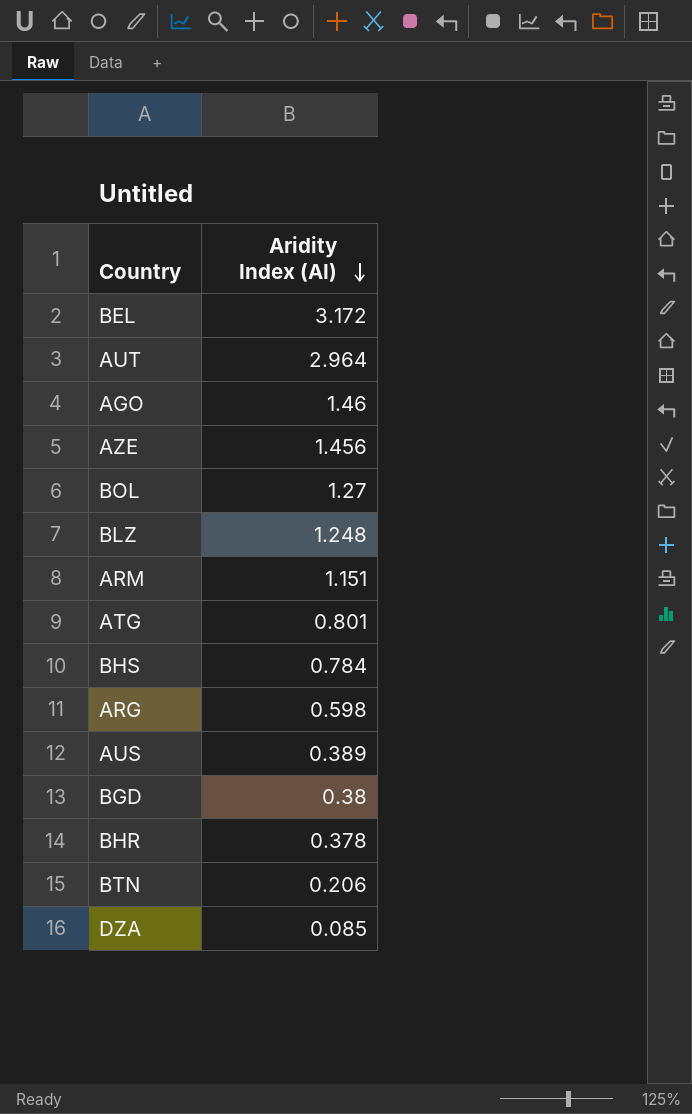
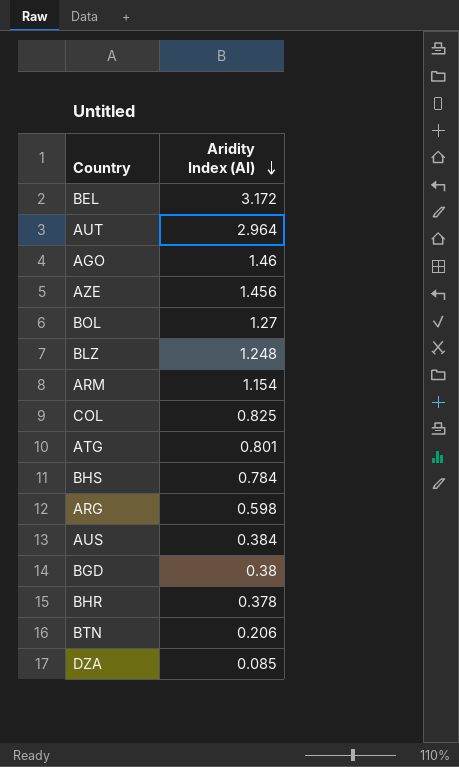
ARM | Aridity Index (AI): 1.151 -> 1.154
row COL: none -> 0.825
AUS | Aridity Index (AI): 0.389 -> 0.384

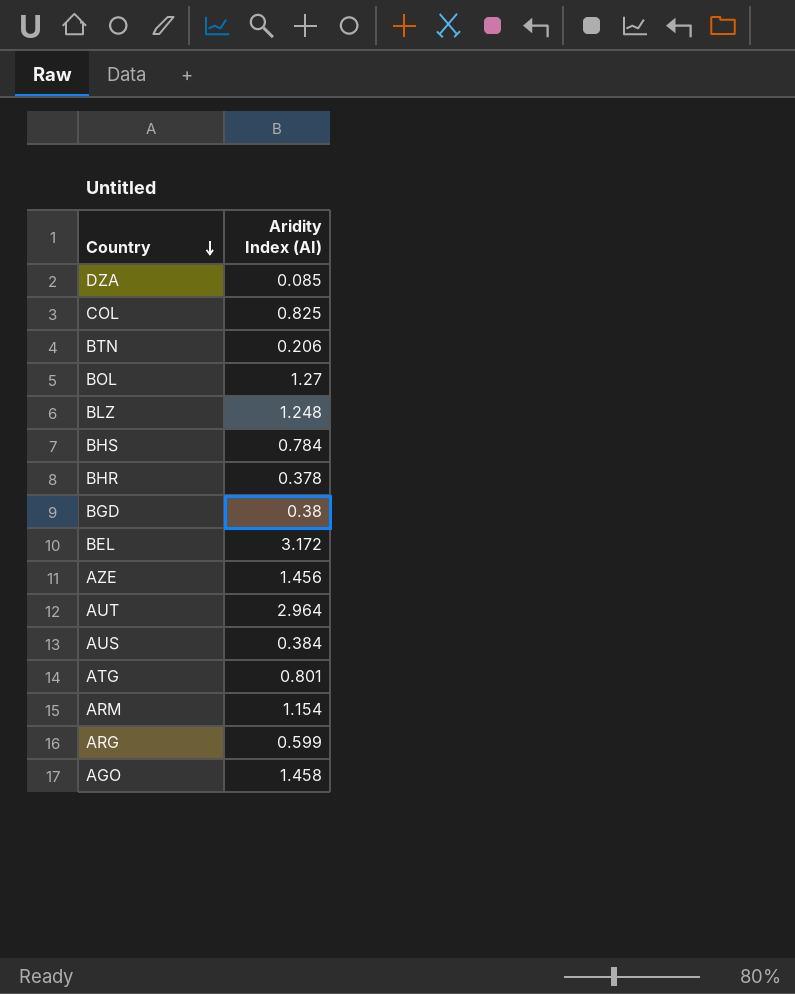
row order: Aridity Index (AI) descending -> Country descending
ARG | Aridity Index (AI): 0.598 -> 0.599
AGO | Aridity Index (AI): 1.46 -> 1.458

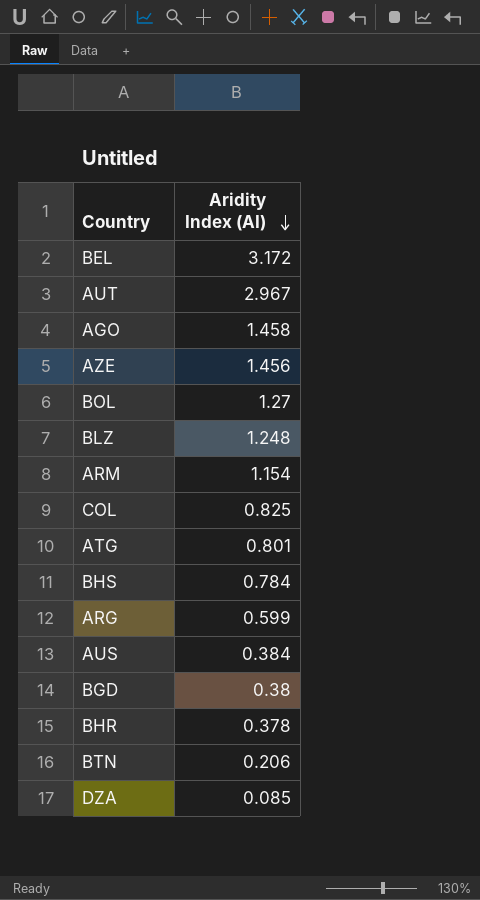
row order: Country descending -> Aridity Index (AI) descending
AUT | Aridity Index (AI): 2.964 -> 2.967

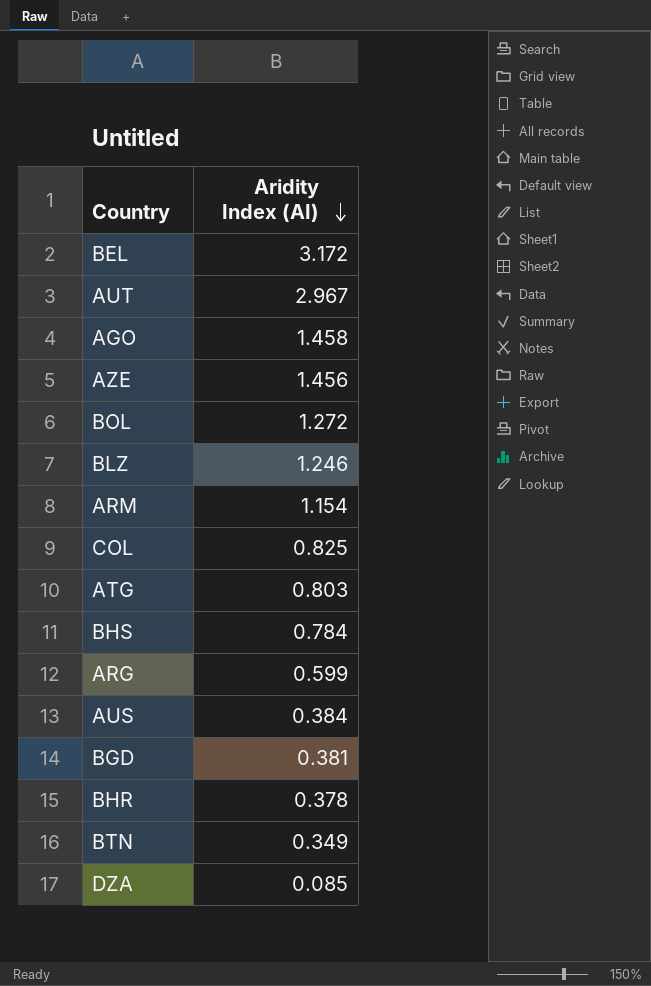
BOL | Aridity Index (AI): 1.27 -> 1.272
BLZ | Aridity Index (AI): 1.248 -> 1.246
ATG | Aridity Index (AI): 0.801 -> 0.803
BGD | Aridity Index (AI): 0.38 -> 0.381
BTN | Aridity Index (AI): 0.206 -> 0.349

